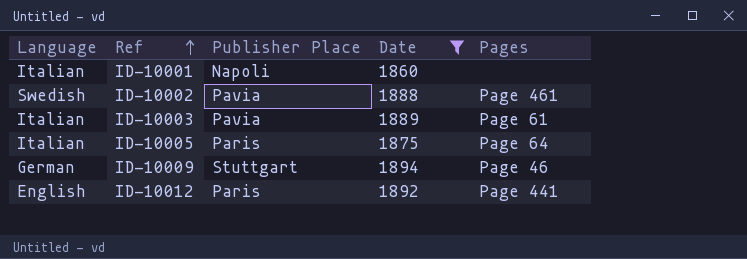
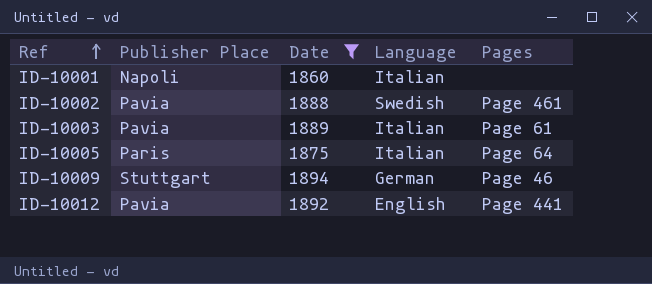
column Language | position: 1 -> 4
ID-10012 | Publisher Place: Paris -> Pavia

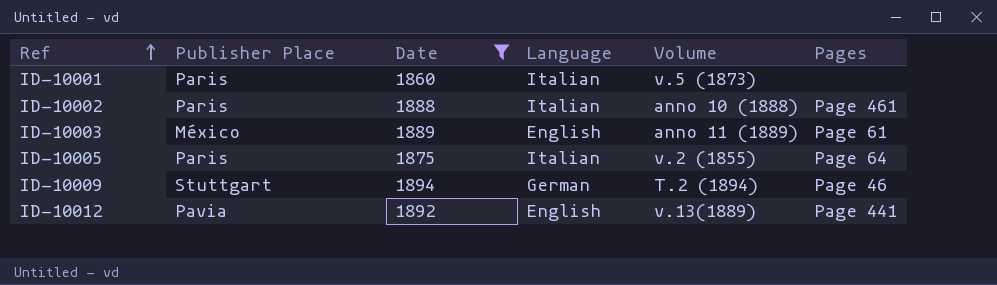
column Volume | position: none -> 5
ID-10001 | Publisher Place: Napoli -> Paris
ID-10002 | Publisher Place: Pavia -> Paris
ID-10002 | Language: Swedish -> Italian
ID-10003 | Publisher Place: Pavia -> México
ID-10003 | Language: Italian -> English

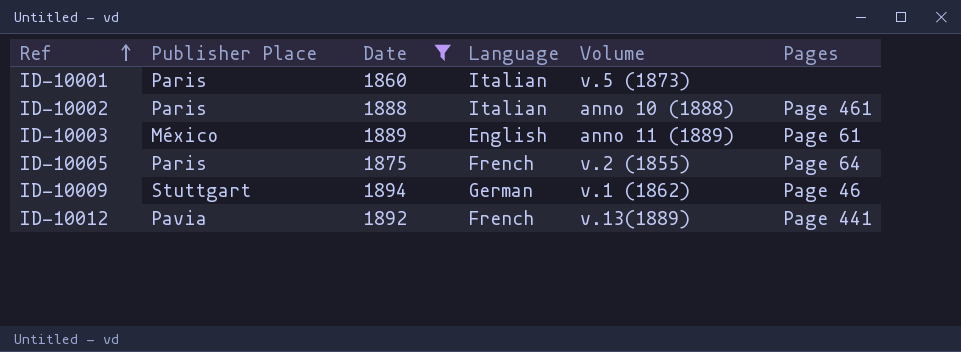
ID-10005 | Language: Italian -> French
ID-10009 | Volume: T.2 (1894) -> v.1 (1862)
ID-10012 | Language: English -> French

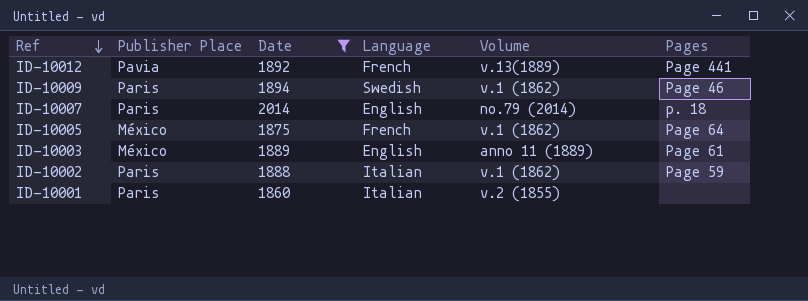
row order: Ref ascending -> Ref descending
ID-10009 | Publisher Place: Stuttgart -> Paris
ID-10009 | Language: German -> Swedish
row ID-10007: none -> Paris | 2014 | English | no.79 (2014) | p. 18
ID-10005 | Publisher Place: Paris -> México
ID-10005 | Volume: v.2 (1855) -> v.1 (1862)
ID-10002 | Volume: anno 10 (1888) -> v.1 (1862)
ID-10002 | Pages: Page 461 -> Page 59
ID-10001 | Volume: v.5 (1873) -> v.2 (1855)

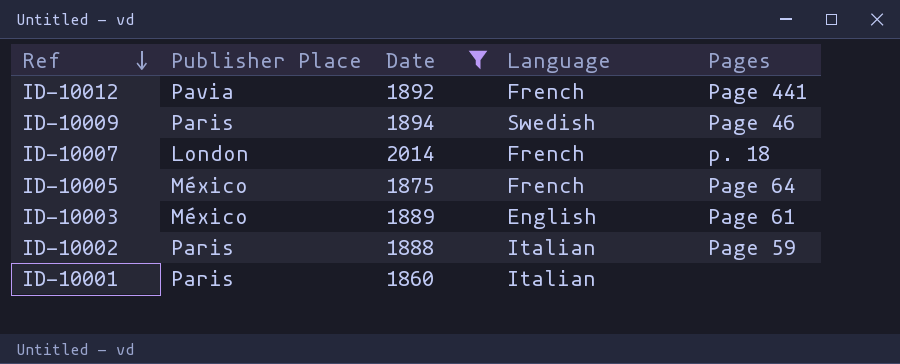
column Volume | position: 5 -> none
ID-10007 | Publisher Place: Paris -> London
ID-10007 | Language: English -> French

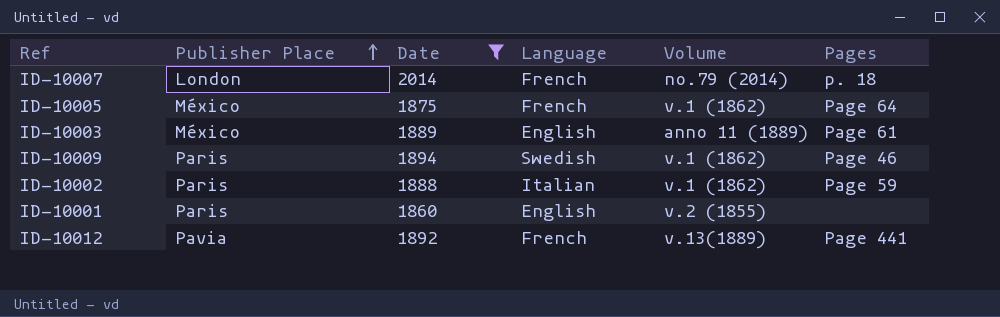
row order: Ref descending -> Publisher Place ascending
column Volume | position: none -> 5
ID-10001 | Language: Italian -> English

